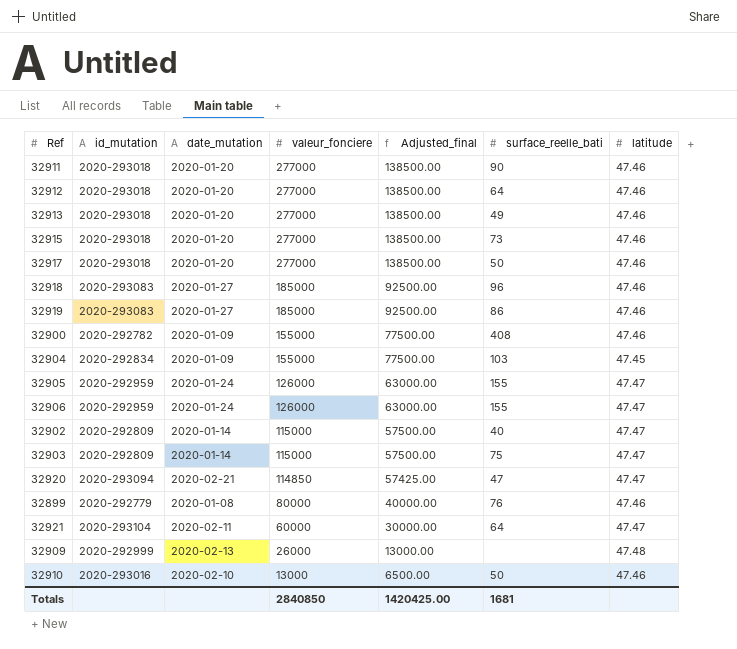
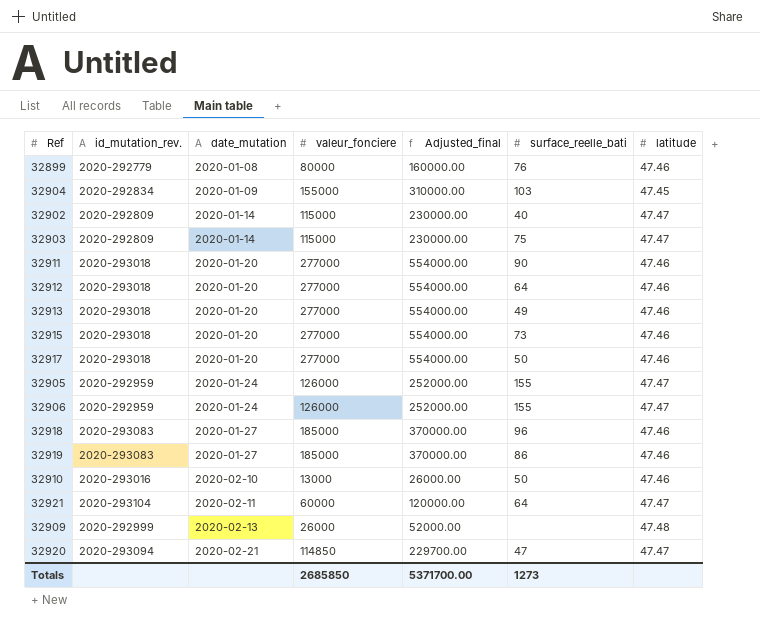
row order: valeur_fonciere descending -> date_mutation ascending
column name: id_mutation -> id_mutation_rev.
column Adjusted_final | formula: [valeur_fonciere] * 0.5 -> [valeur_fonciere] * 2
row 32900: 2020-292782 | 2020-01-09 | 155000 | 77500.00 | 408 | 47.46 -> none
Totals | valeur_fonciere: 2840850 -> 2685850
Totals | Adjusted_final: 1420425.00 -> 5371700.00
Totals | surface_reelle_bati: 1681 -> 1273

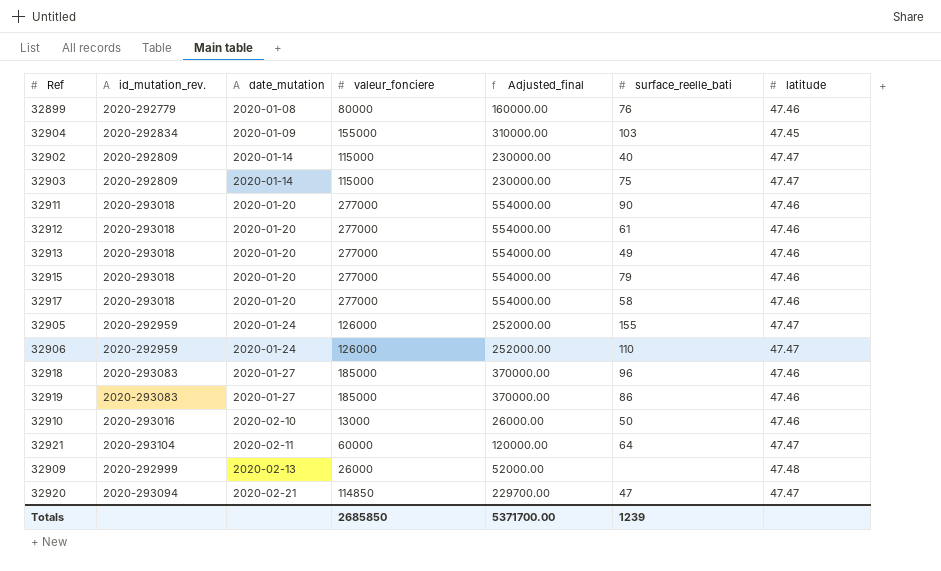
32912 | surface_reelle_bati: 64 -> 61
32915 | surface_reelle_bati: 73 -> 79
32917 | surface_reelle_bati: 50 -> 58
32906 | surface_reelle_bati: 155 -> 110
Totals | surface_reelle_bati: 1273 -> 1239

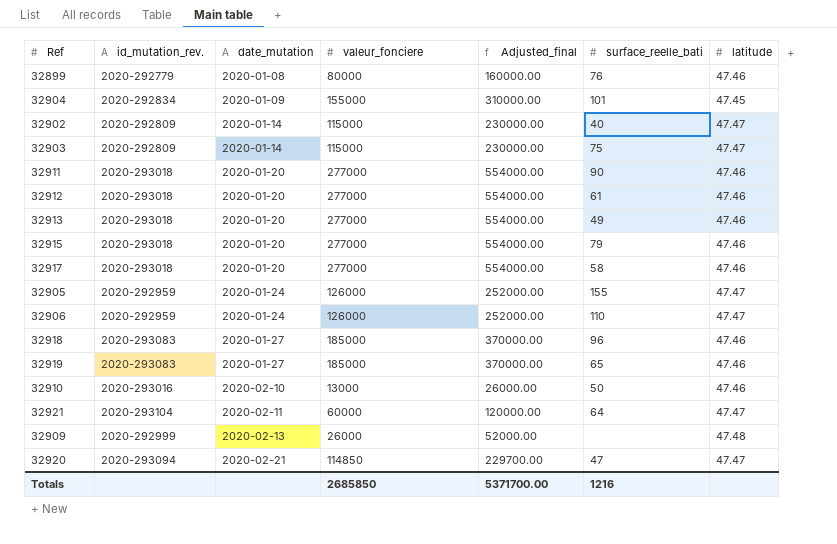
32904 | surface_reelle_bati: 103 -> 101
32919 | surface_reelle_bati: 86 -> 65
Totals | surface_reelle_bati: 1239 -> 1216

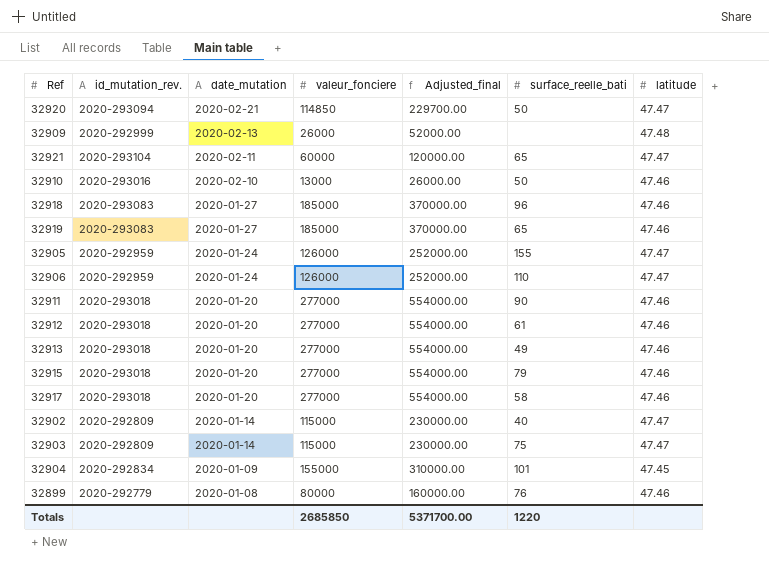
row order: date_mutation ascending -> date_mutation descending
32920 | surface_reelle_bati: 47 -> 50
32921 | surface_reelle_bati: 64 -> 65
Totals | surface_reelle_bati: 1216 -> 1220

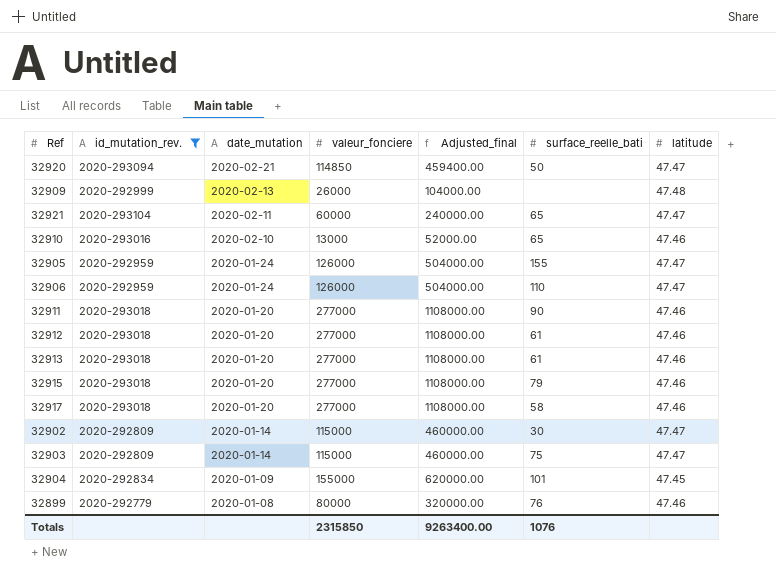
filter: none -> id_mutation_rev. != 2020-293083
column Adjusted_final | formula: [valeur_fonciere] * 2 -> [valeur_fonciere] * 4
32910 | surface_reelle_bati: 50 -> 65
32913 | surface_reelle_bati: 49 -> 61
32902 | surface_reelle_bati: 40 -> 30
Totals | valeur_fonciere: 2685850 -> 2315850
Totals | Adjusted_final: 5371700.00 -> 9263400.00
Totals | surface_reelle_bati: 1220 -> 1076

